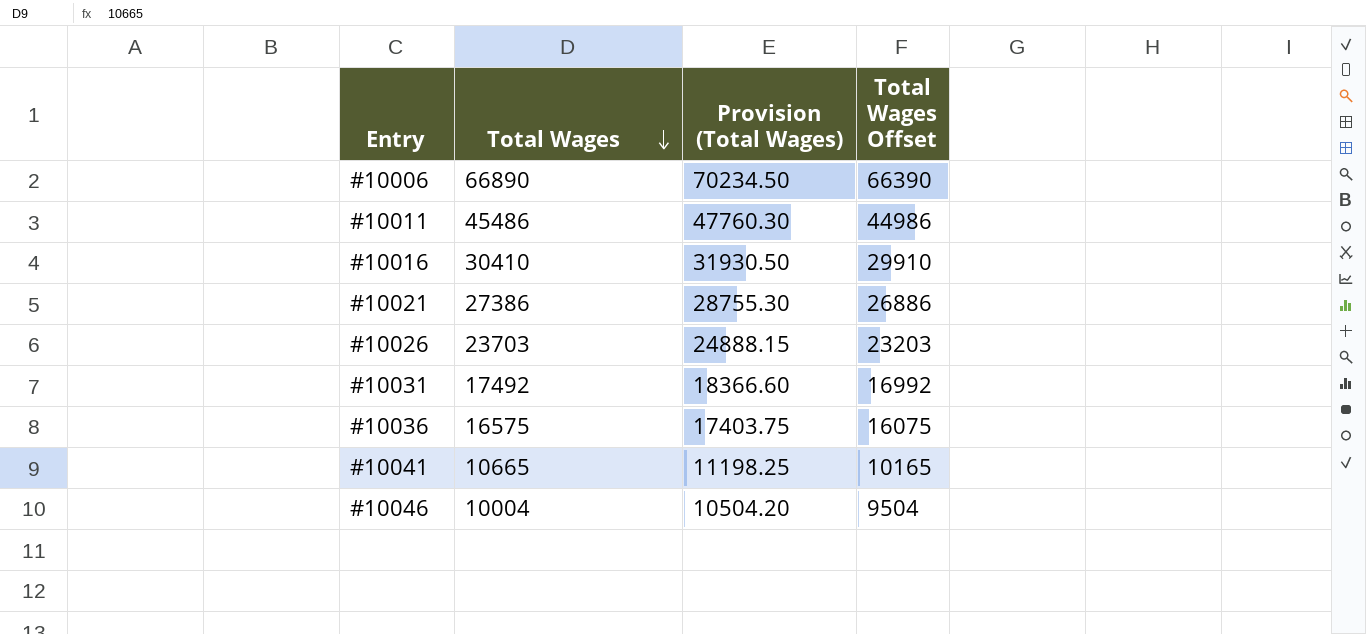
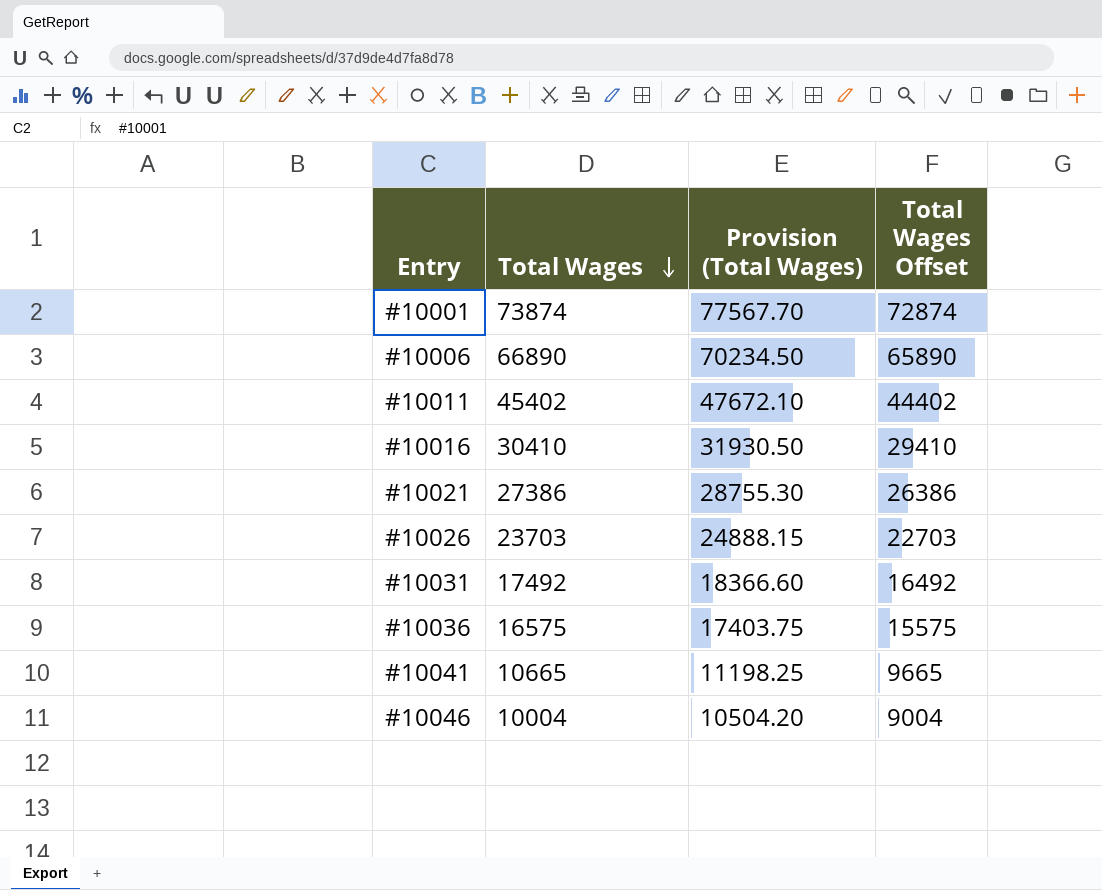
column Total Wages Offset | formula: [Total Wages] - 500 -> [Total Wages] - 1000
row #10001: none -> 73874 | 77567.70 | 72874
#10011 | Total Wages: 45486 -> 45402
#10011 | Provision (Total Wages): 47760.30 -> 47672.10

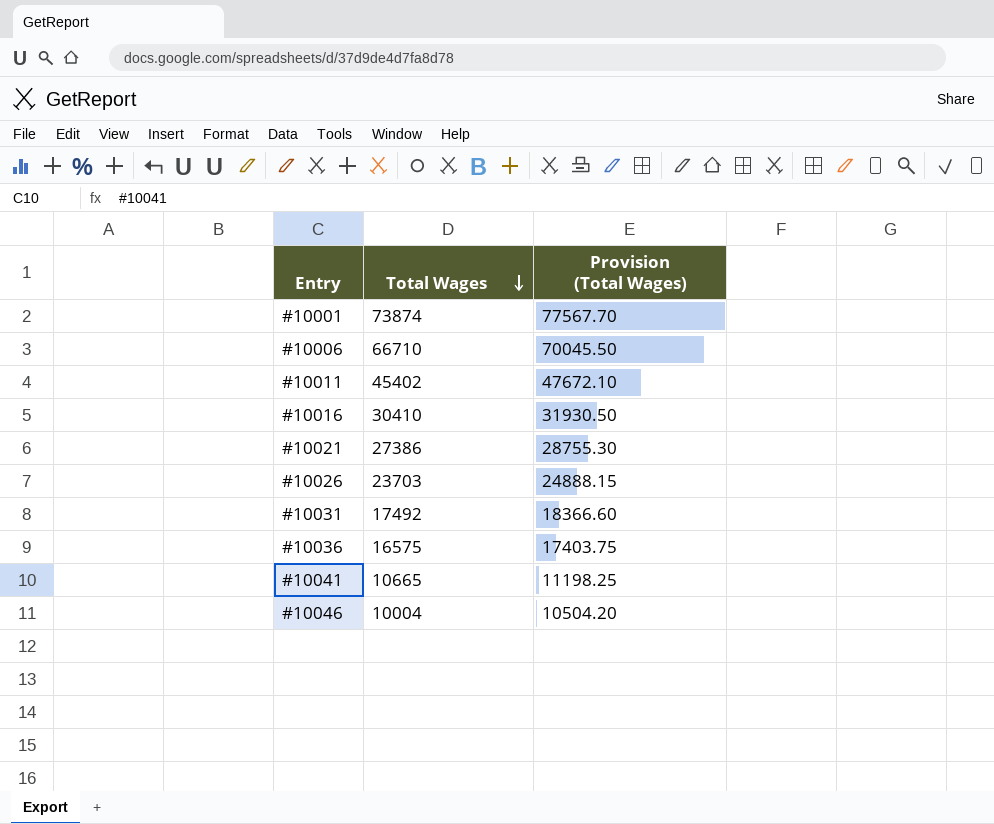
column Total Wages Offset | formula: [Total Wages] - 1000 -> none
#10006 | Total Wages: 66890 -> 66710
#10006 | Provision (Total Wages): 70234.50 -> 70045.50

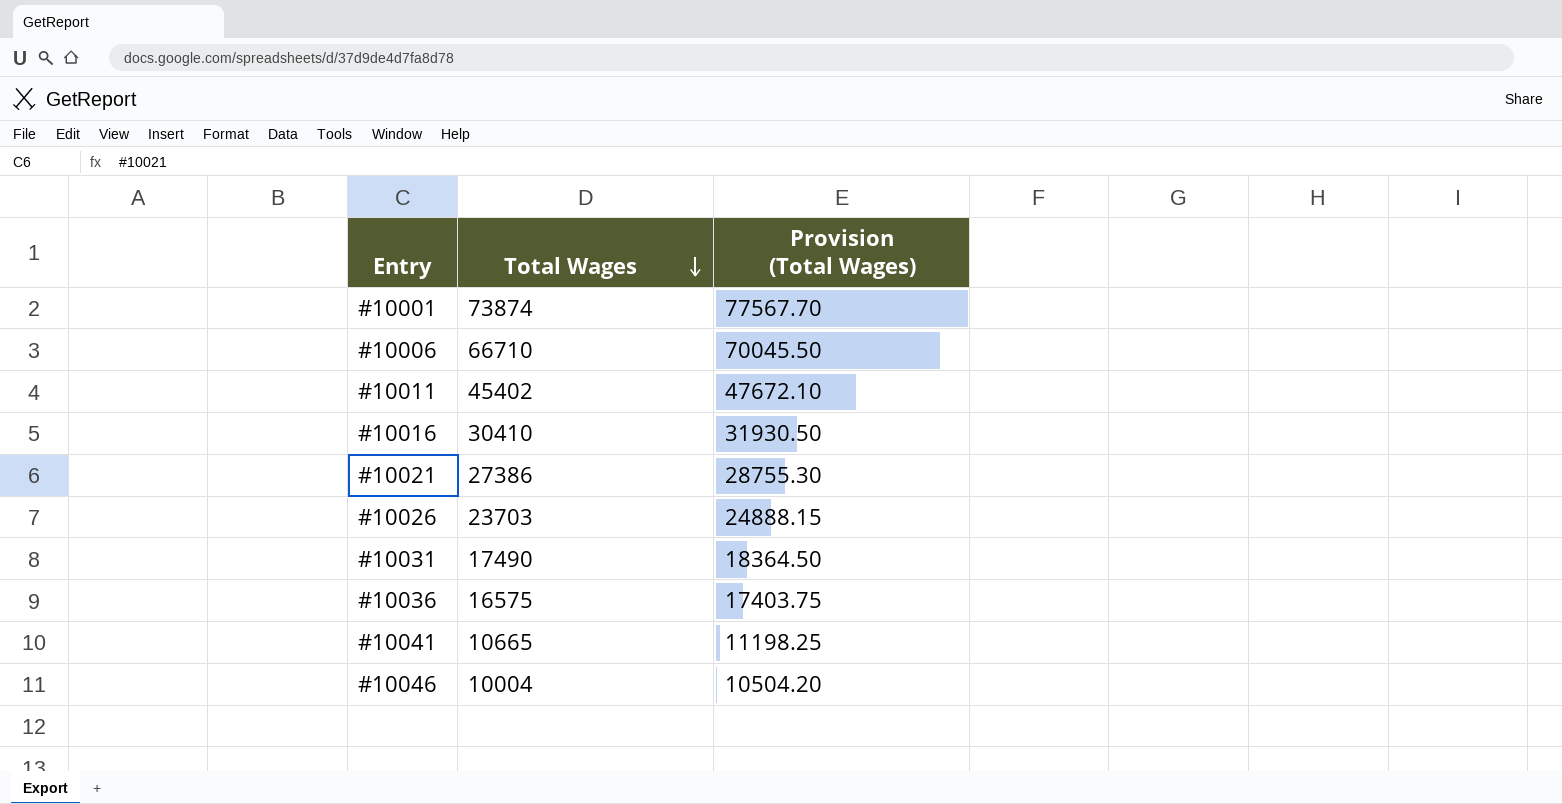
#10031 | Total Wages: 17492 -> 17490
#10031 | Provision (Total Wages): 18366.60 -> 18364.50

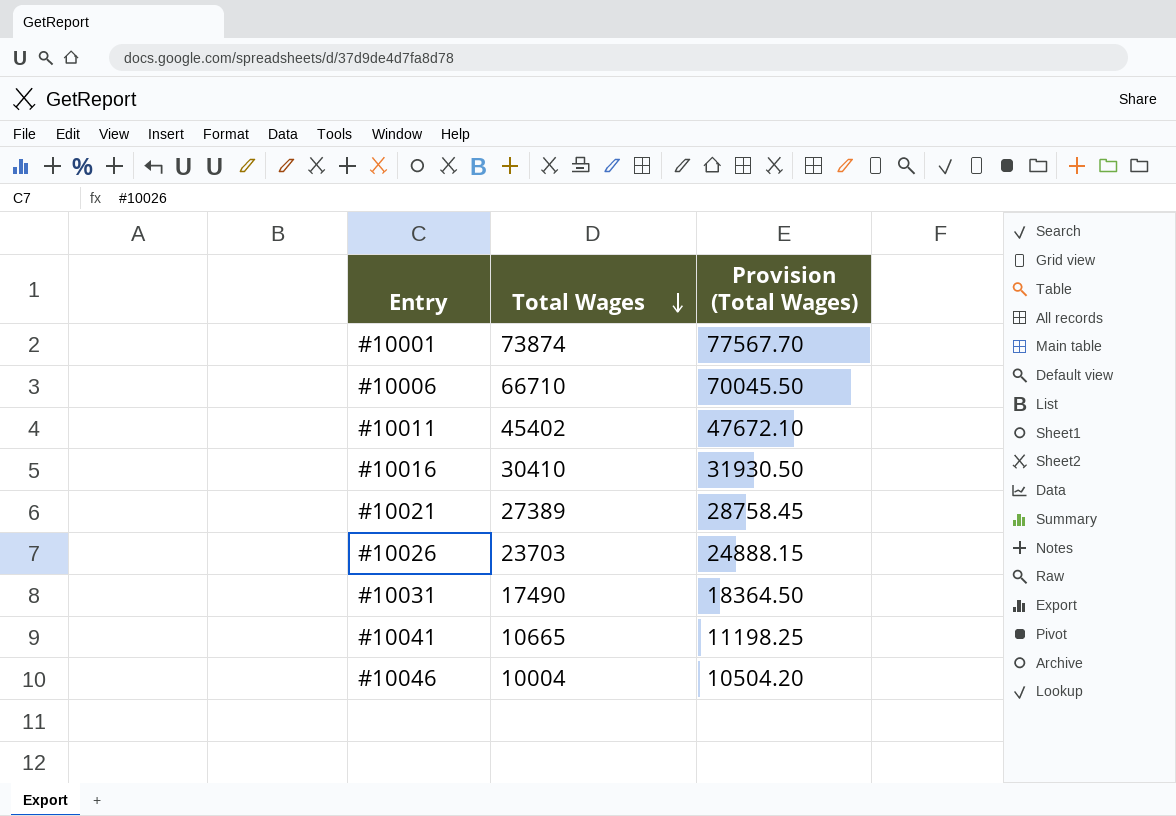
row #10036: 16575 | 17403.75 -> none
#10021 | Total Wages: 27386 -> 27389
#10021 | Provision (Total Wages): 28755.30 -> 28758.45

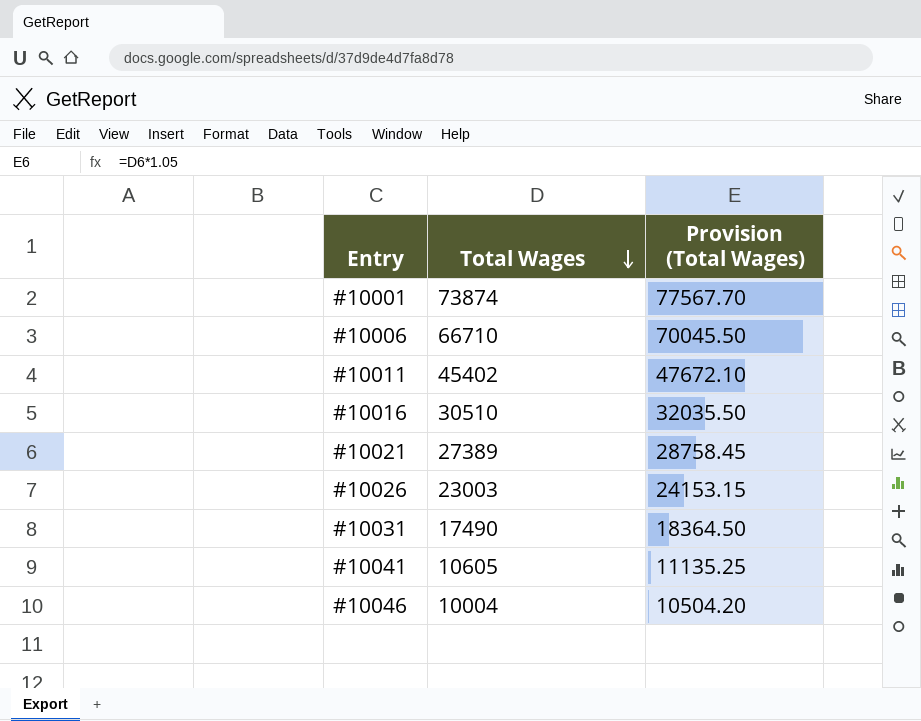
#10016 | Total Wages: 30410 -> 30510
#10016 | Provision (Total Wages): 31930.50 -> 32035.50
#10026 | Total Wages: 23703 -> 23003
#10026 | Provision (Total Wages): 24888.15 -> 24153.15
#10041 | Total Wages: 10665 -> 10605
#10041 | Provision (Total Wages): 11198.25 -> 11135.25

